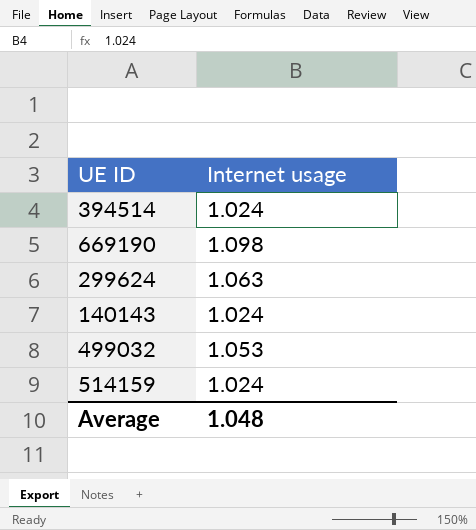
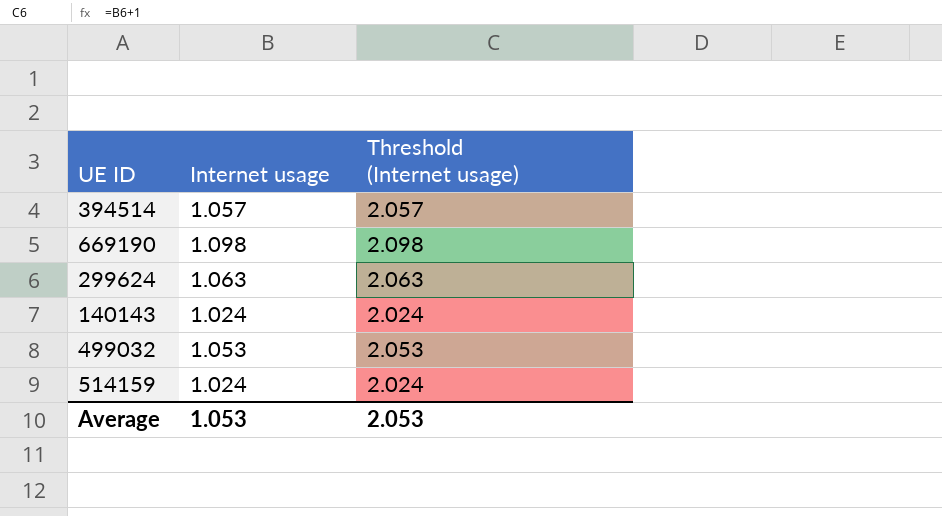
column Threshold (Internet usage) | formula: none -> [Internet usage] + 1
394514 | Internet usage: 1.024 -> 1.057
Average | Internet usage: 1.048 -> 1.053

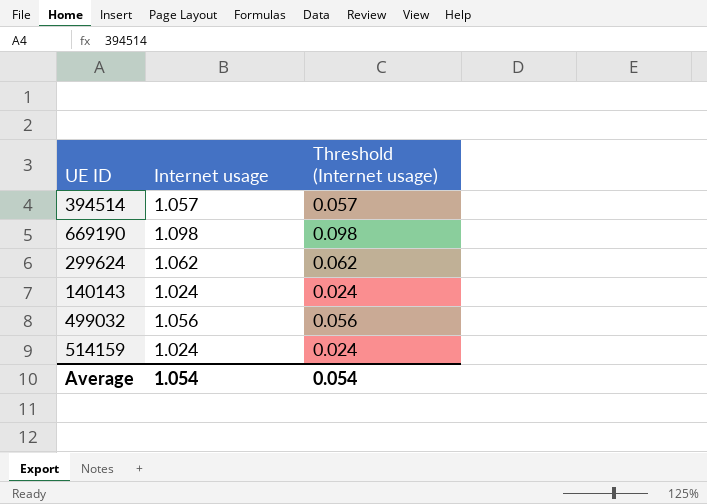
column Threshold (Internet usage) | formula: [Internet usage] + 1 -> [Internet usage] - 1
299624 | Internet usage: 1.063 -> 1.062
499032 | Internet usage: 1.053 -> 1.056
Average | Internet usage: 1.053 -> 1.054
Average | Threshold (Internet usage): 2.053 -> 0.054

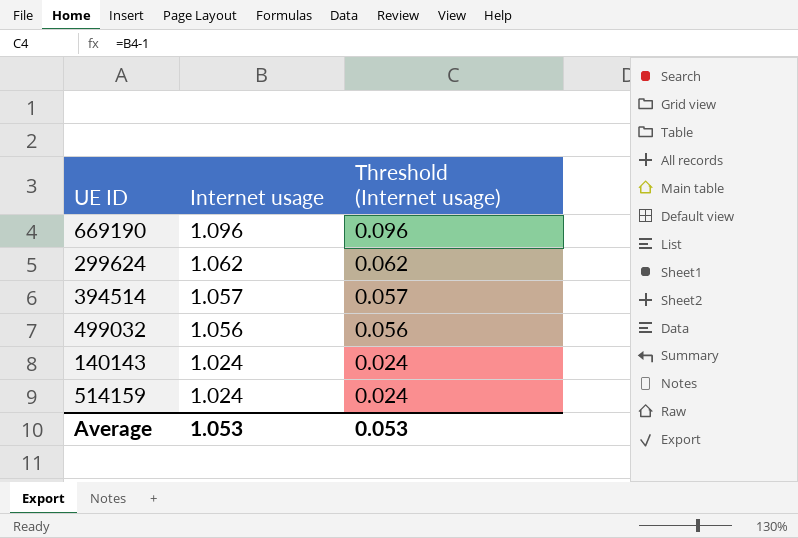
row order: none -> Internet usage descending
669190 | Internet usage: 1.098 -> 1.096
669190 | Threshold (Internet usage): 0.098 -> 0.096
Average | Internet usage: 1.054 -> 1.053
Average | Threshold (Internet usage): 0.054 -> 0.053

